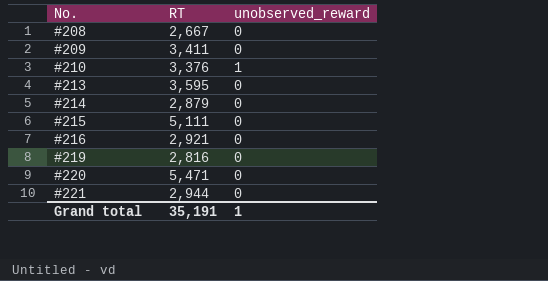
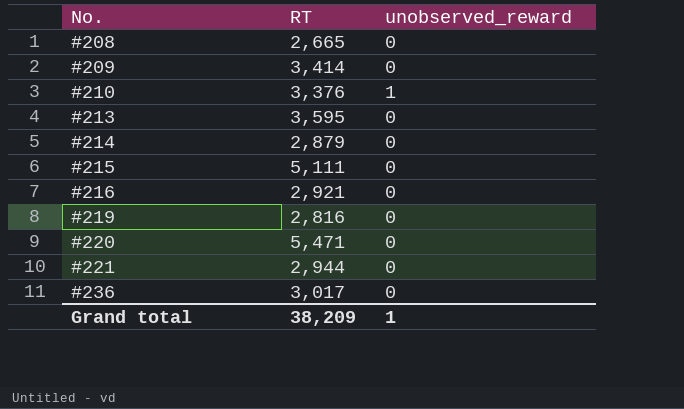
#208 | RT: 2,667 -> 2,665
#209 | RT: 3,411 -> 3,414
row #236: none -> 3,017 | 0
Grand total | RT: 35,191 -> 38,209

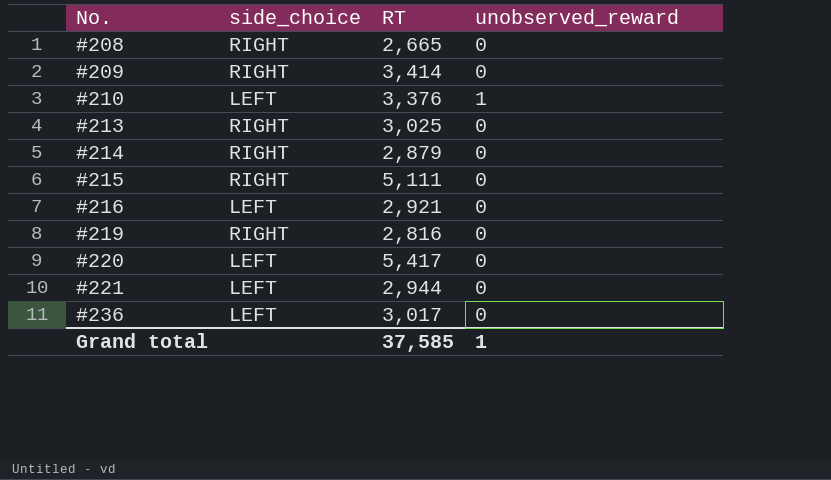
column side_choice | position: none -> 2
#213 | RT: 3,595 -> 3,025
#220 | RT: 5,471 -> 5,417
Grand total | RT: 38,209 -> 37,585

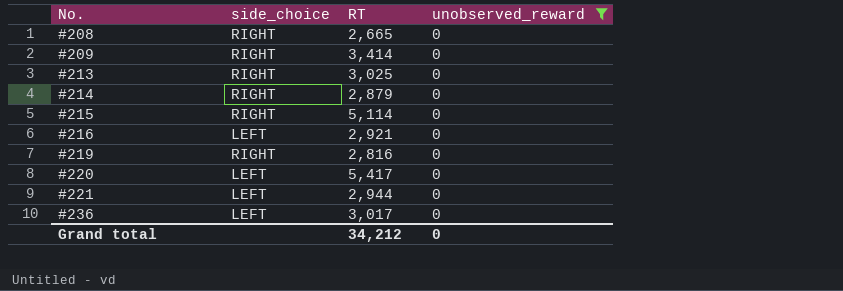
filter: none -> unobserved_reward = 0
#215 | RT: 5,111 -> 5,114
Grand total | RT: 37,585 -> 34,212
Grand total | unobserved_reward: 1 -> 0

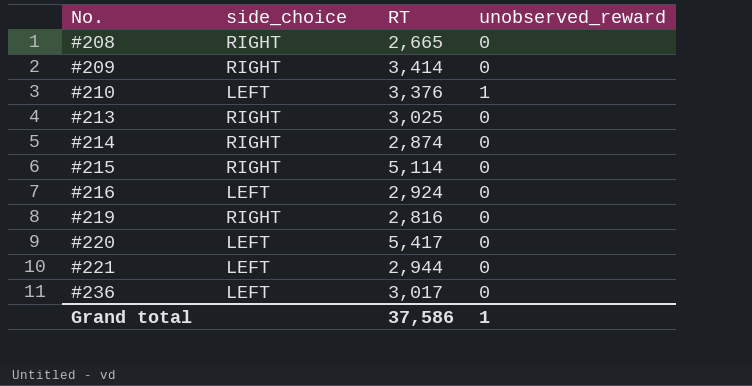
filter: unobserved_reward = 0 -> none
#214 | RT: 2,879 -> 2,874
#216 | RT: 2,921 -> 2,924
Grand total | RT: 34,212 -> 37,586
Grand total | unobserved_reward: 0 -> 1

